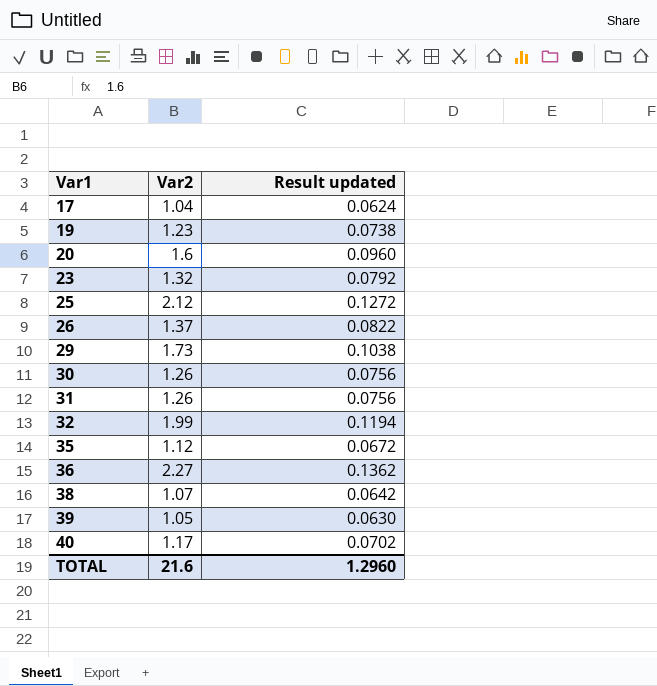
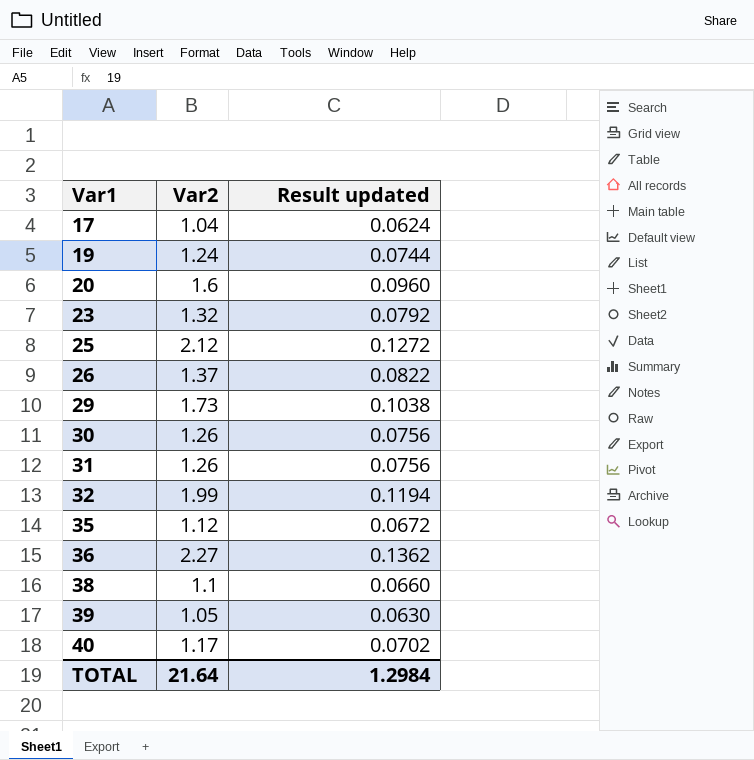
19 | Var2: 1.23 -> 1.24
19 | Result updated: 0.0738 -> 0.0744
38 | Var2: 1.07 -> 1.1
38 | Result updated: 0.0642 -> 0.0660
TOTAL | Var2: 21.6 -> 21.64
TOTAL | Result updated: 1.2960 -> 1.2984

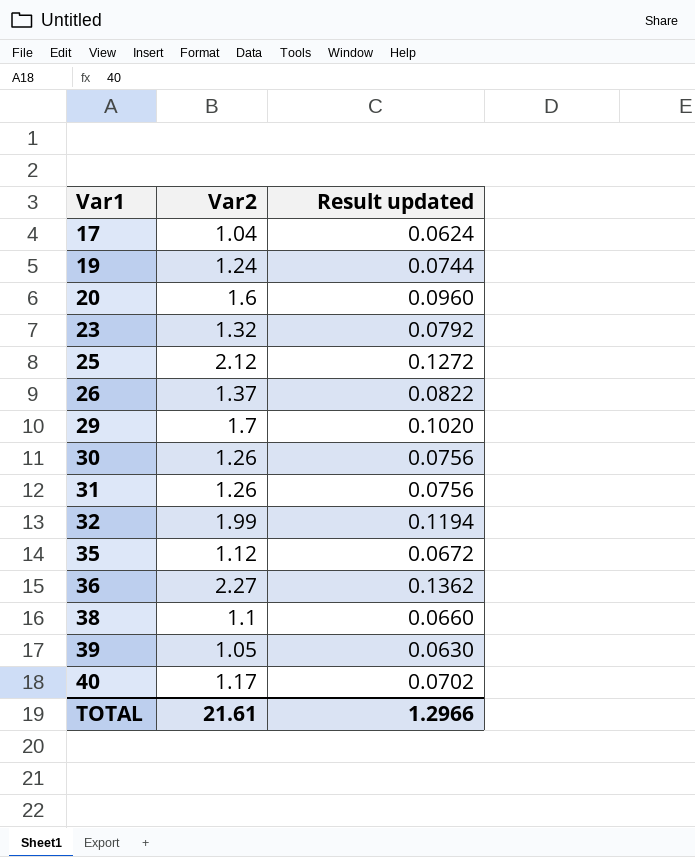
29 | Var2: 1.73 -> 1.7
29 | Result updated: 0.1038 -> 0.1020
TOTAL | Var2: 21.64 -> 21.61
TOTAL | Result updated: 1.2984 -> 1.2966

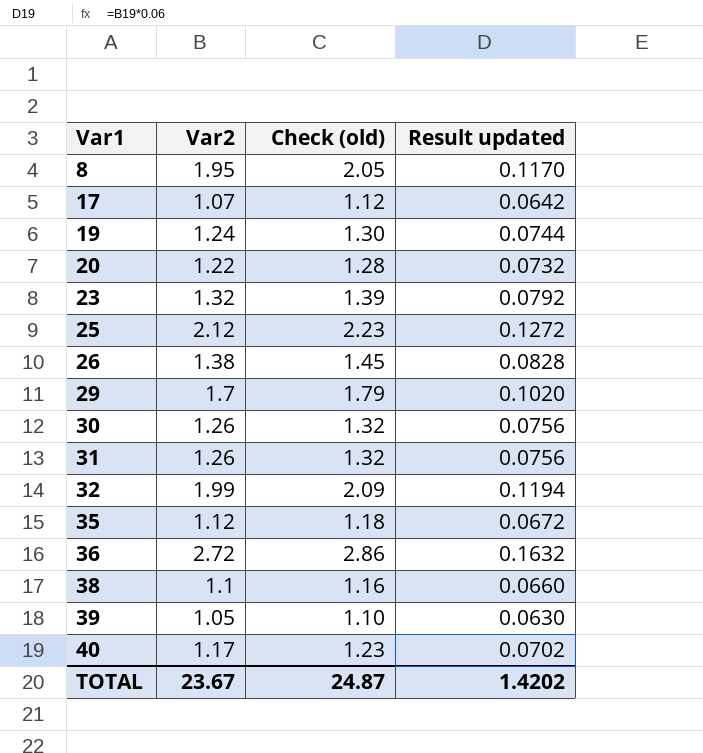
column Check (old) | formula: none -> [Var2] * 1.05
row 8: none -> 1.95 | 2.05 | 0.1170
17 | Var2: 1.04 -> 1.07
17 | Result updated: 0.0624 -> 0.0642
20 | Var2: 1.6 -> 1.22
20 | Result updated: 0.0960 -> 0.0732
26 | Var2: 1.37 -> 1.38
26 | Result updated: 0.0822 -> 0.0828
36 | Var2: 2.27 -> 2.72
36 | Result updated: 0.1362 -> 0.1632
TOTAL | Var2: 21.61 -> 23.67
TOTAL | Result updated: 1.2966 -> 1.4202

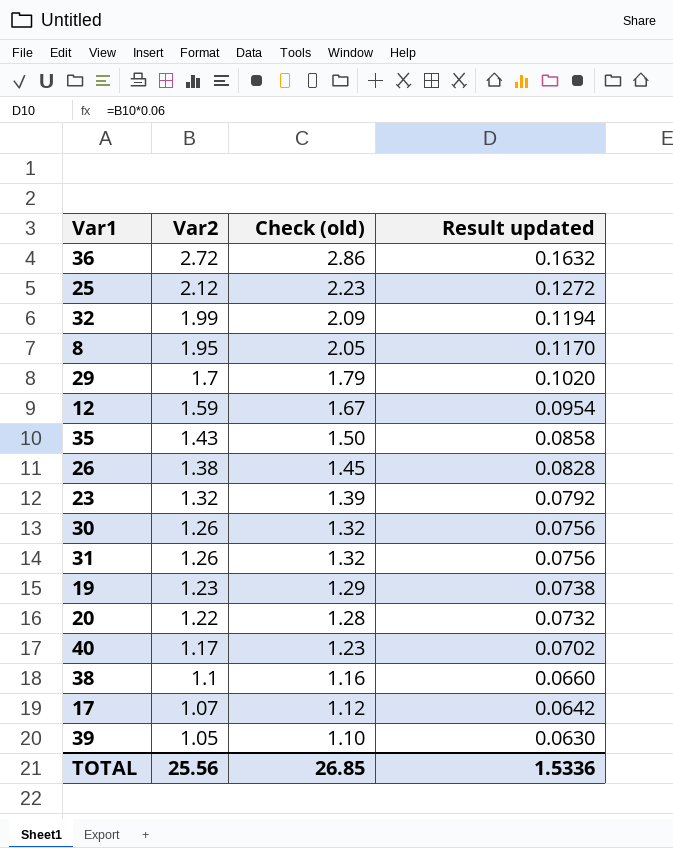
row order: Var1 ascending -> Var2 descending
row 12: none -> 1.59 | 1.67 | 0.0954
35 | Var2: 1.12 -> 1.43
35 | Check (old): 1.18 -> 1.50
35 | Result updated: 0.0672 -> 0.0858
19 | Var2: 1.24 -> 1.23
19 | Check (old): 1.30 -> 1.29
19 | Result updated: 0.0744 -> 0.0738
TOTAL | Var2: 23.67 -> 25.56
TOTAL | Check (old): 24.87 -> 26.85
TOTAL | Result updated: 1.4202 -> 1.5336

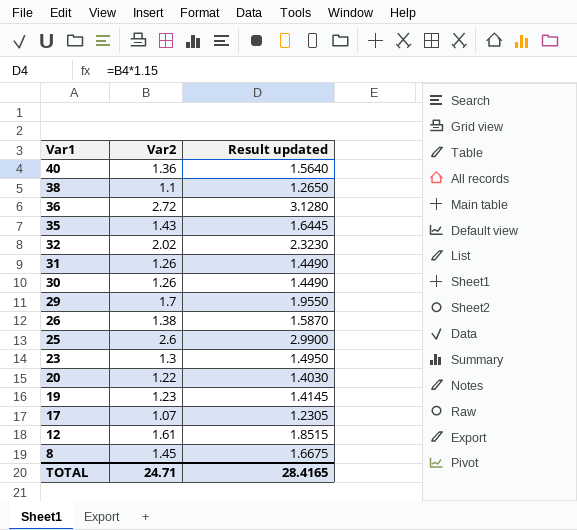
row order: Var2 descending -> Var1 descending
column Check (old) | formula: [Var2] * 1.05 -> none
column Result updated | formula: [Var2] * 0.06 -> [Var2] * 1.15
row 39: 1.05 | 1.10 | 0.0630 -> none
40 | Var2: 1.17 -> 1.36
32 | Var2: 1.99 -> 2.02
25 | Var2: 2.12 -> 2.6
23 | Var2: 1.32 -> 1.3
12 | Var2: 1.59 -> 1.61
8 | Var2: 1.95 -> 1.45
TOTAL | Var2: 25.56 -> 24.71
TOTAL | Result updated: 1.5336 -> 28.4165

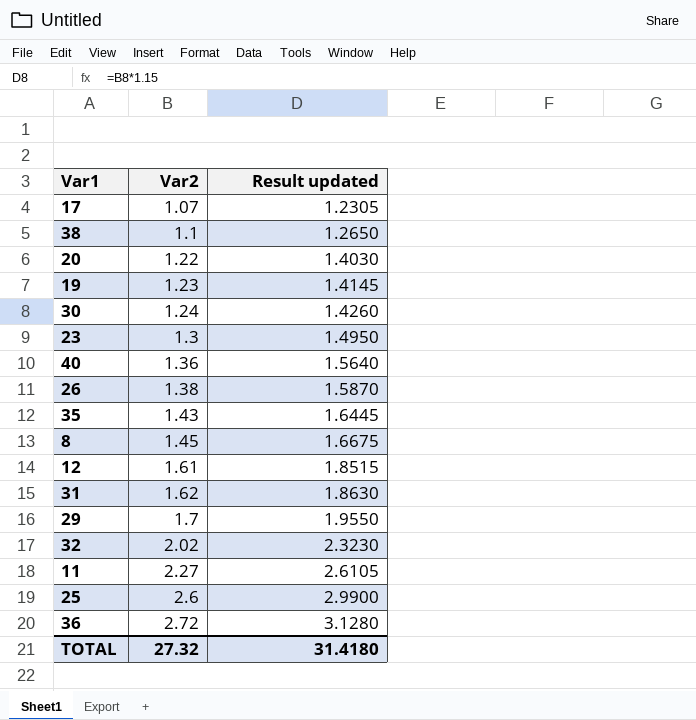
row order: Var1 descending -> Var2 ascending
30 | Var2: 1.26 -> 1.24
30 | Result updated: 1.4490 -> 1.4260
31 | Var2: 1.26 -> 1.62
31 | Result updated: 1.4490 -> 1.8630
row 11: none -> 2.27 | 2.6105
TOTAL | Var2: 24.71 -> 27.32
TOTAL | Result updated: 28.4165 -> 31.4180

